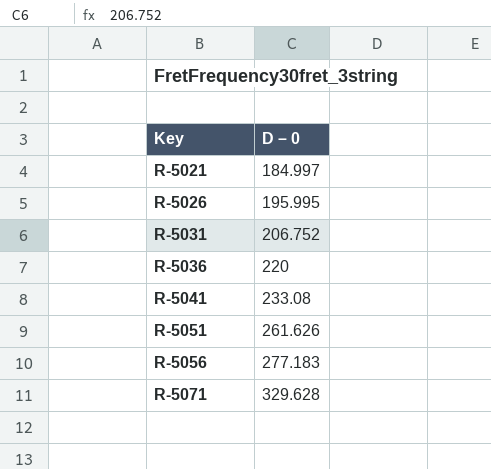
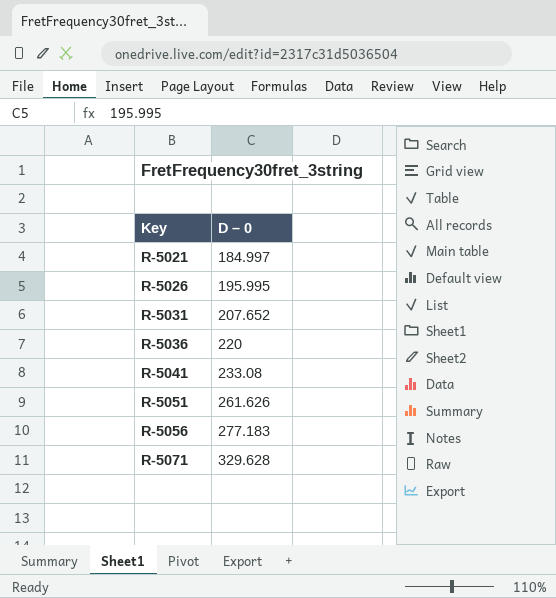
R-5031 | D – 0: 206.752 -> 207.652

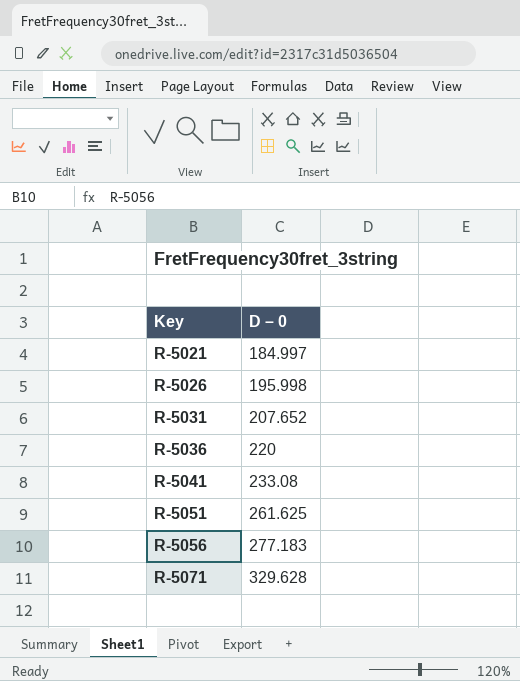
R-5026 | D – 0: 195.995 -> 195.998
R-5051 | D – 0: 261.626 -> 261.625

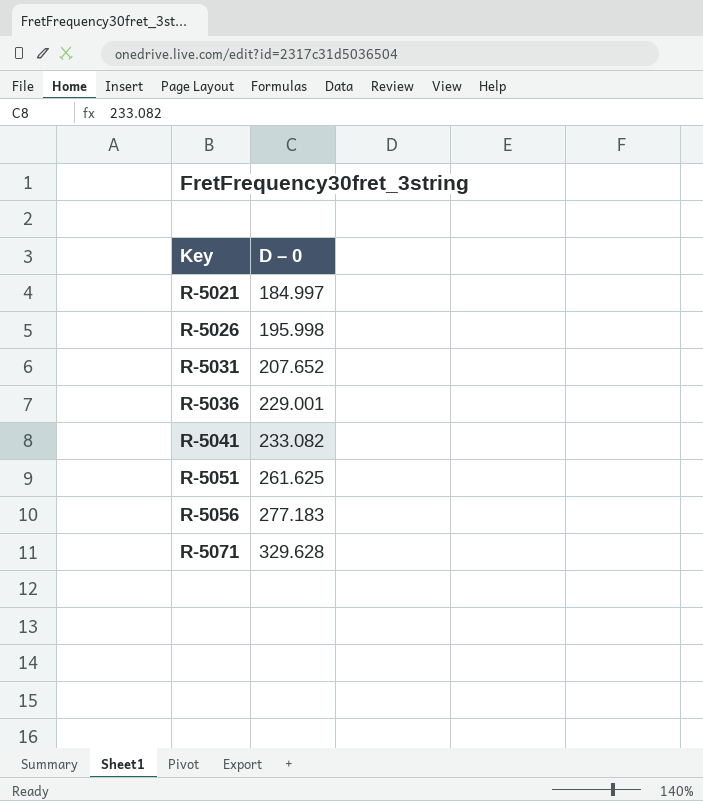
R-5036 | D – 0: 220 -> 229.001
R-5041 | D – 0: 233.08 -> 233.082

